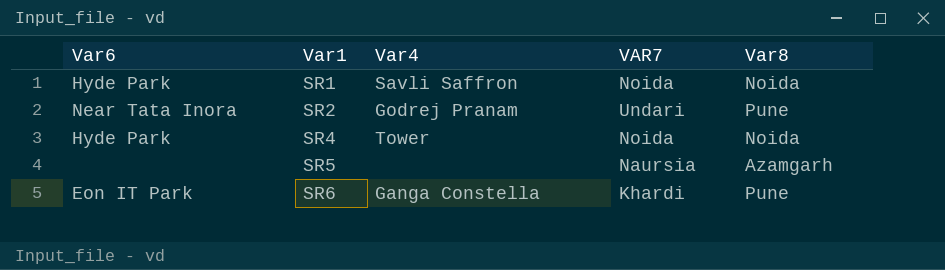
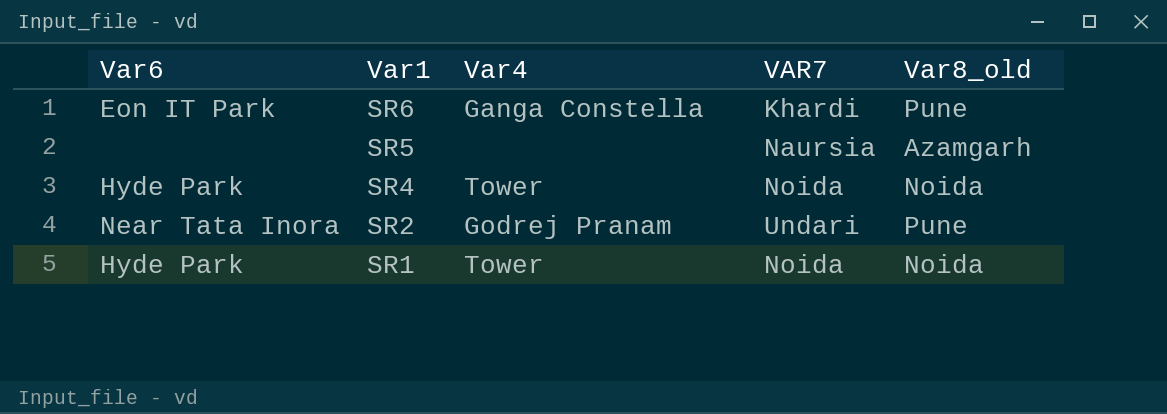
row order: Var1 ascending -> Var1 descending
column name: Var8 -> Var8_old
SR1 | Var4: Savli Saffron -> Tower

